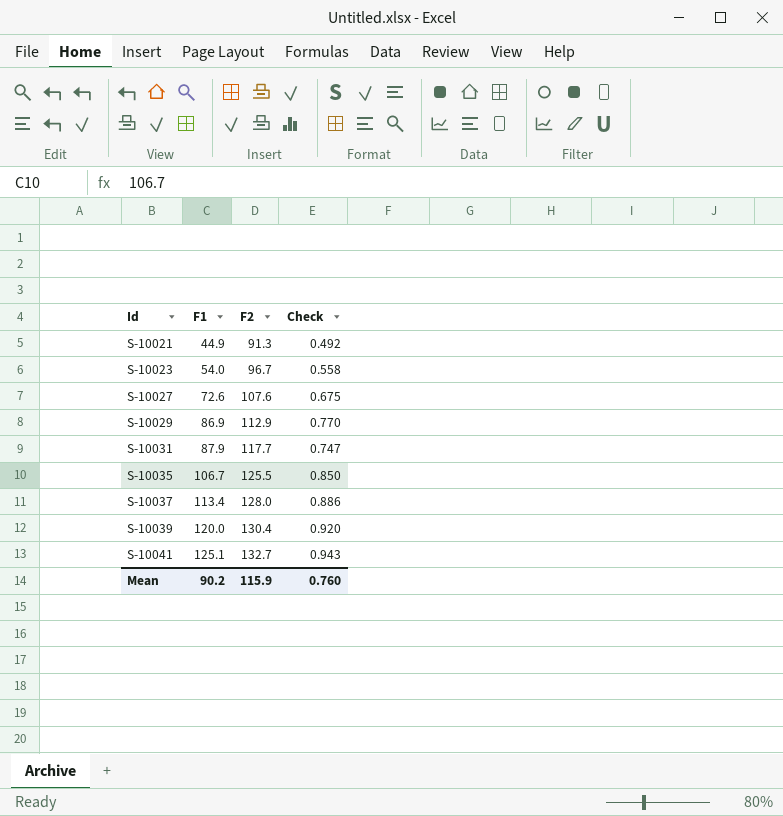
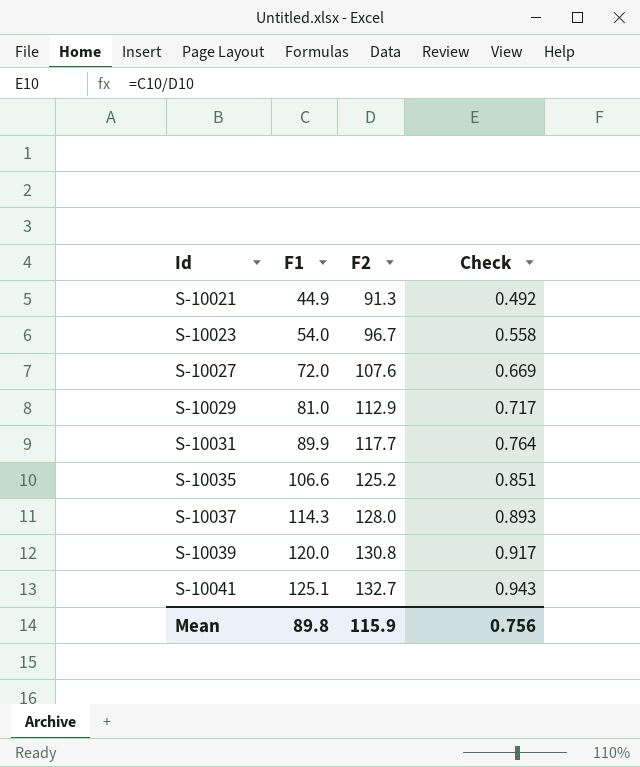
S-10027 | F1: 72.6 -> 72.0
S-10027 | Check: 0.675 -> 0.669
S-10029 | F1: 86.9 -> 81.0
S-10029 | Check: 0.770 -> 0.717
S-10031 | F1: 87.9 -> 89.9
S-10031 | Check: 0.747 -> 0.764
S-10035 | F1: 106.7 -> 106.6
S-10035 | F2: 125.5 -> 125.2
S-10035 | Check: 0.850 -> 0.851
S-10037 | F1: 113.4 -> 114.3
S-10037 | Check: 0.886 -> 0.893
S-10039 | F2: 130.4 -> 130.8
S-10039 | Check: 0.920 -> 0.917
Mean | F1: 90.2 -> 89.8
Mean | Check: 0.760 -> 0.756

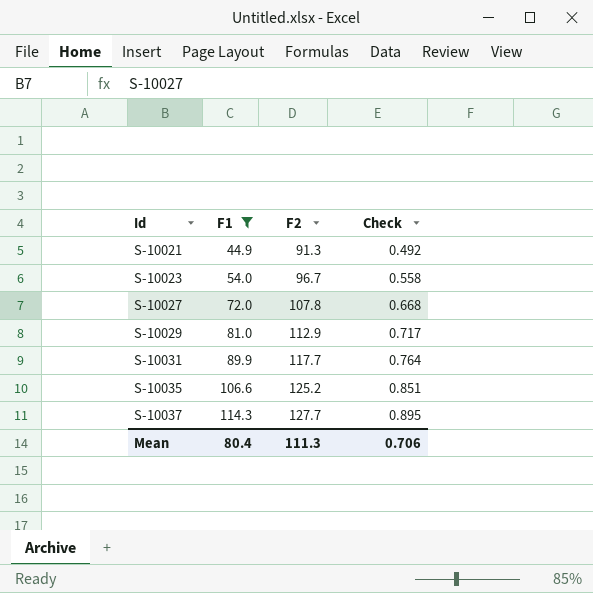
filter: none -> F1 <= 114.3
S-10027 | F2: 107.6 -> 107.8
S-10027 | Check: 0.669 -> 0.668
S-10037 | F2: 128.0 -> 127.7
S-10037 | Check: 0.893 -> 0.895
Mean | F1: 89.8 -> 80.4
Mean | F2: 115.9 -> 111.3
Mean | Check: 0.756 -> 0.706

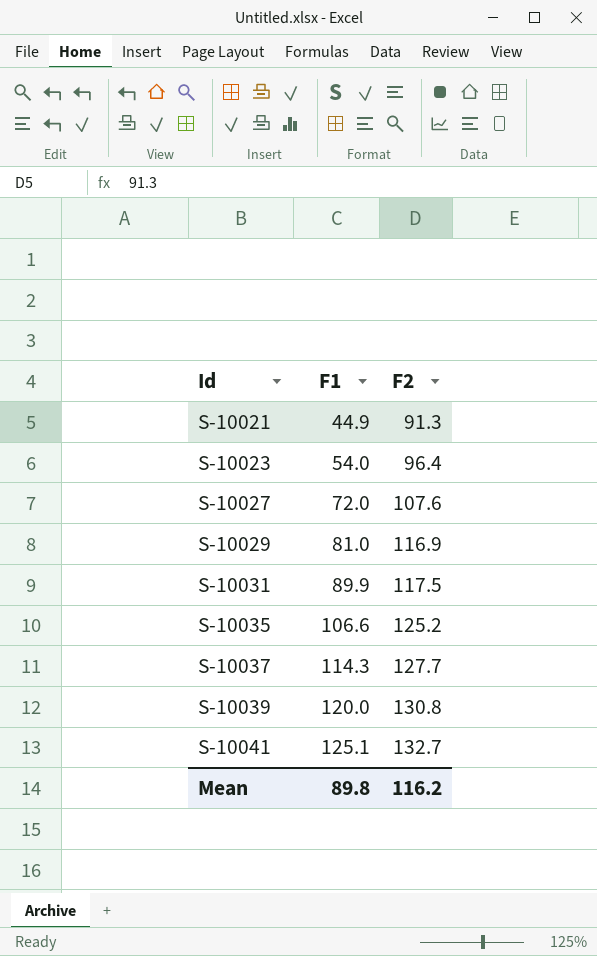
filter: F1 <= 114.3 -> none
column Check | formula: [F1] / [F2] -> none
S-10023 | F2: 96.7 -> 96.4
S-10027 | F2: 107.8 -> 107.6
S-10029 | F2: 112.9 -> 116.9
S-10031 | F2: 117.7 -> 117.5
Mean | F1: 80.4 -> 89.8
Mean | F2: 111.3 -> 116.2

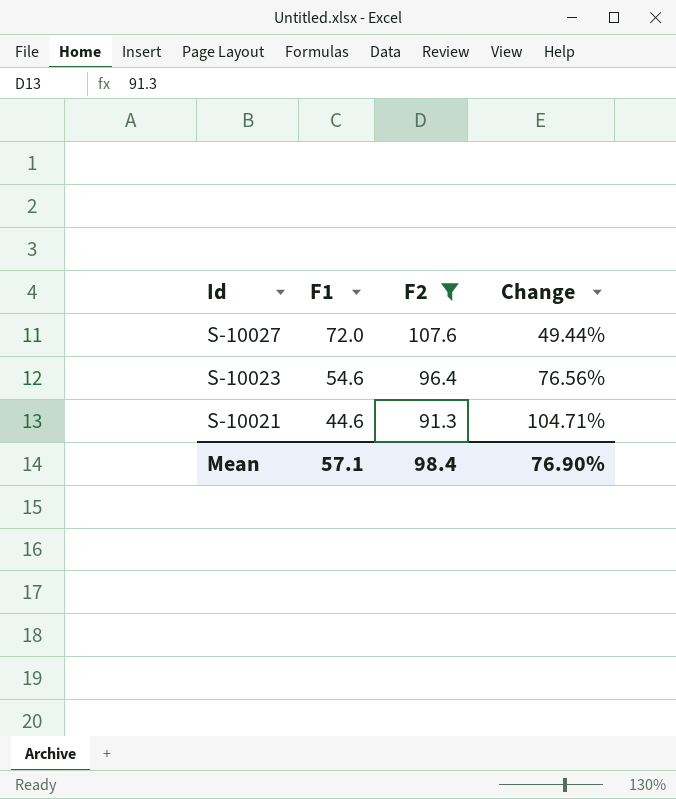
filter: none -> F2 <= 107.6
row order: Id ascending -> Id descending
column Change | formula: none -> ([F2] - [F1]) / [F1]
S-10023 | F1: 54.0 -> 54.6
S-10021 | F1: 44.9 -> 44.6
Mean | F1: 89.8 -> 57.1
Mean | F2: 116.2 -> 98.4

